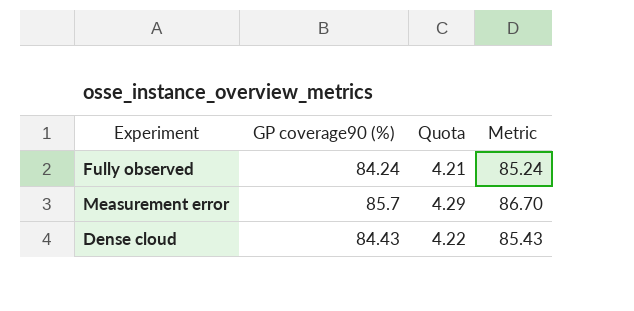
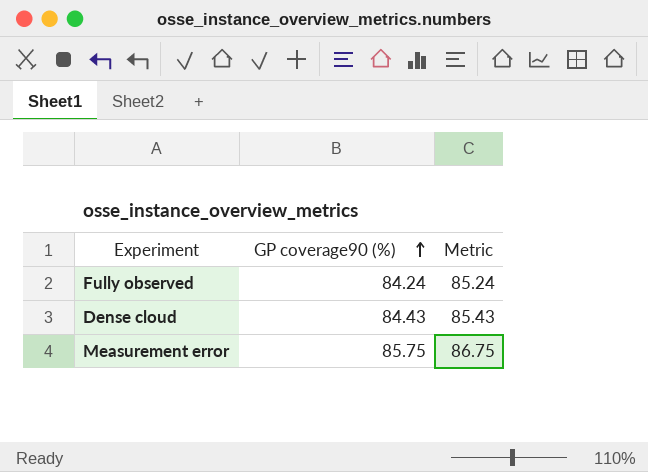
row order: none -> GP coverage90 (%) ascending
column Quota | formula: [GP coverage90 (%)] * 0.05 -> none
Measurement error | GP coverage90 (%): 85.7 -> 85.75
Measurement error | Metric: 86.70 -> 86.75

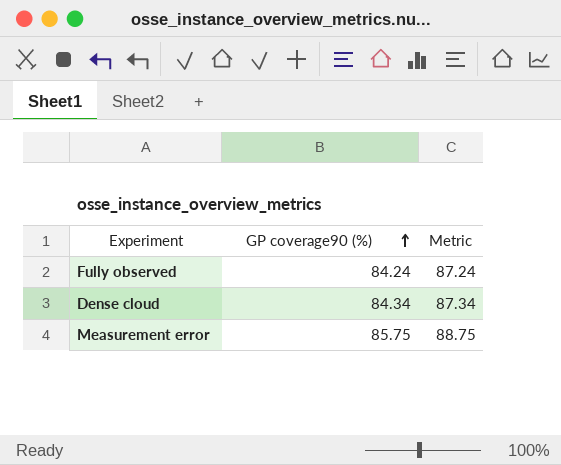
column Metric | formula: [GP coverage90 (%)] + 1 -> [GP coverage90 (%)] + 3
Dense cloud | GP coverage90 (%): 84.43 -> 84.34

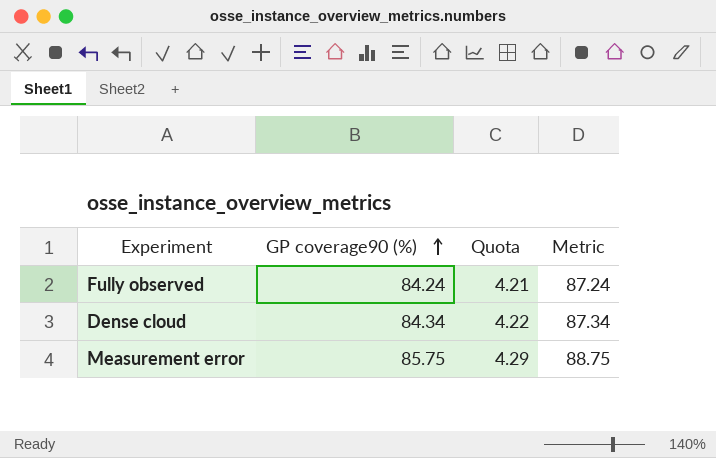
column Quota | formula: none -> [GP coverage90 (%)] * 0.05

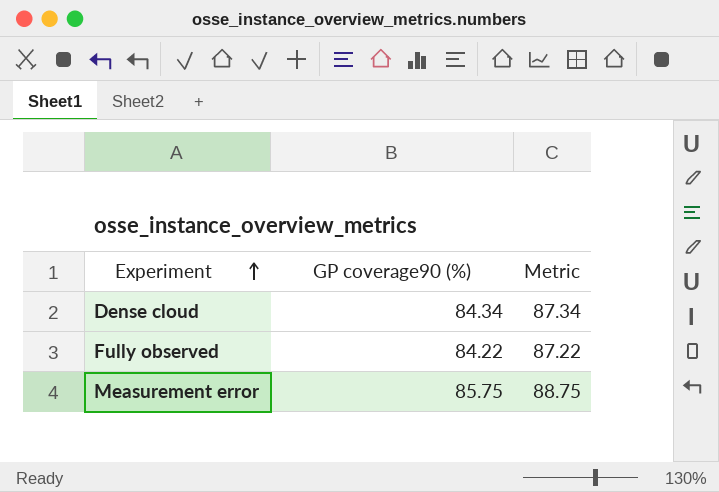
row order: GP coverage90 (%) ascending -> Experiment ascending
column Quota | formula: [GP coverage90 (%)] * 0.05 -> none
Fully observed | GP coverage90 (%): 84.24 -> 84.22
Fully observed | Metric: 87.24 -> 87.22

